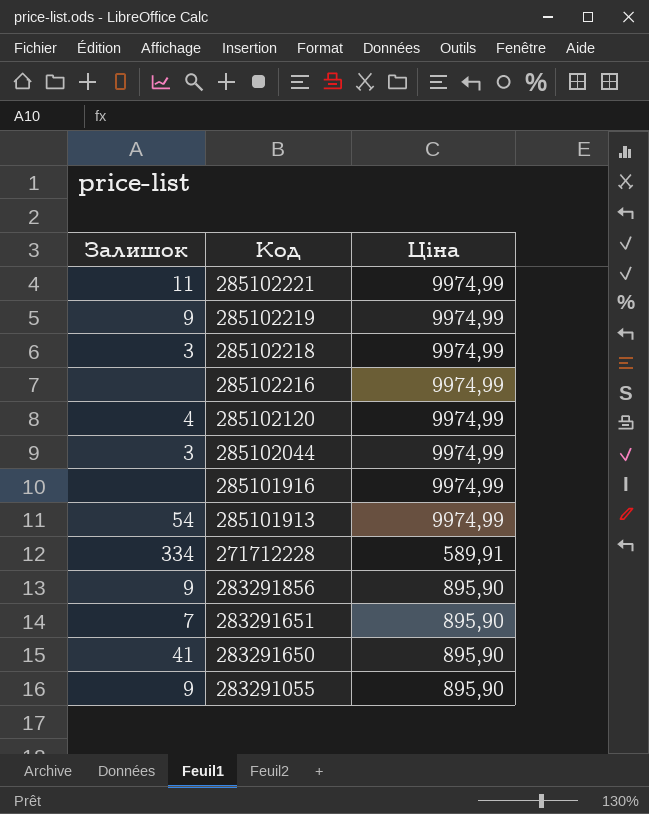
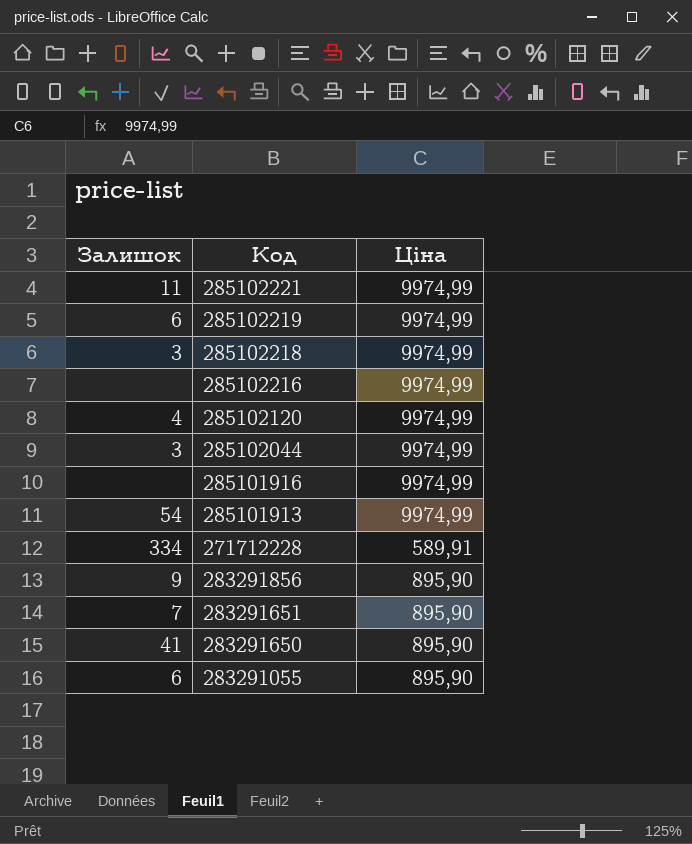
285102219 | Залишок: 9 -> 6
283291055 | Залишок: 9 -> 6

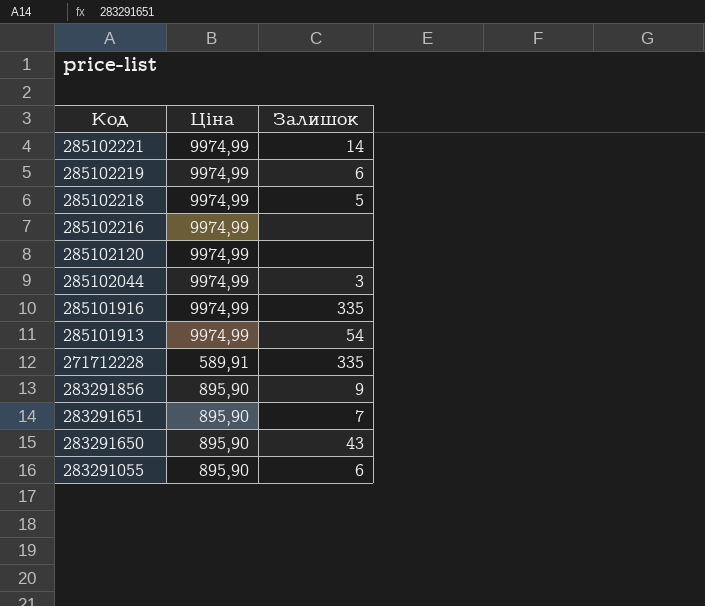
column Залишок | position: 1 -> 3
285102221 | Залишок: 11 -> 14
285102218 | Залишок: 3 -> 5
285102120 | Залишок: 4 -> none
285101916 | Залишок: none -> 335
271712228 | Залишок: 334 -> 335
283291650 | Залишок: 41 -> 43

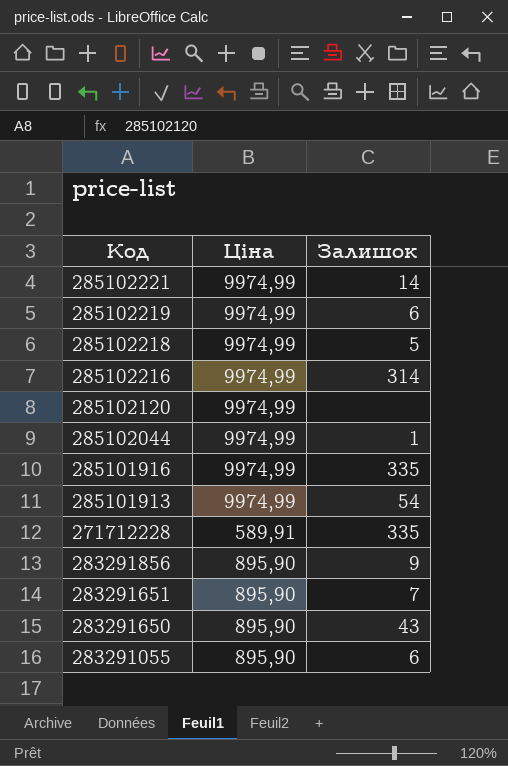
285102216 | Залишок: none -> 314
285102044 | Залишок: 3 -> 1

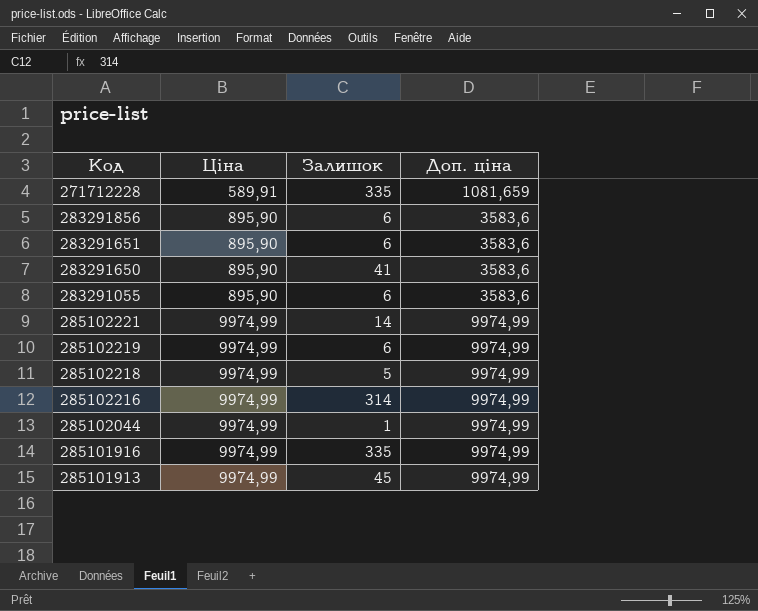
row order: none -> Ціна ascending
column Доп. ціна | position: none -> 4
row 285102120: 9974,99 | none -> none
283291856 | Залишок: 9 -> 6
283291651 | Залишок: 7 -> 6
283291650 | Залишок: 43 -> 41
285101913 | Залишок: 54 -> 45

